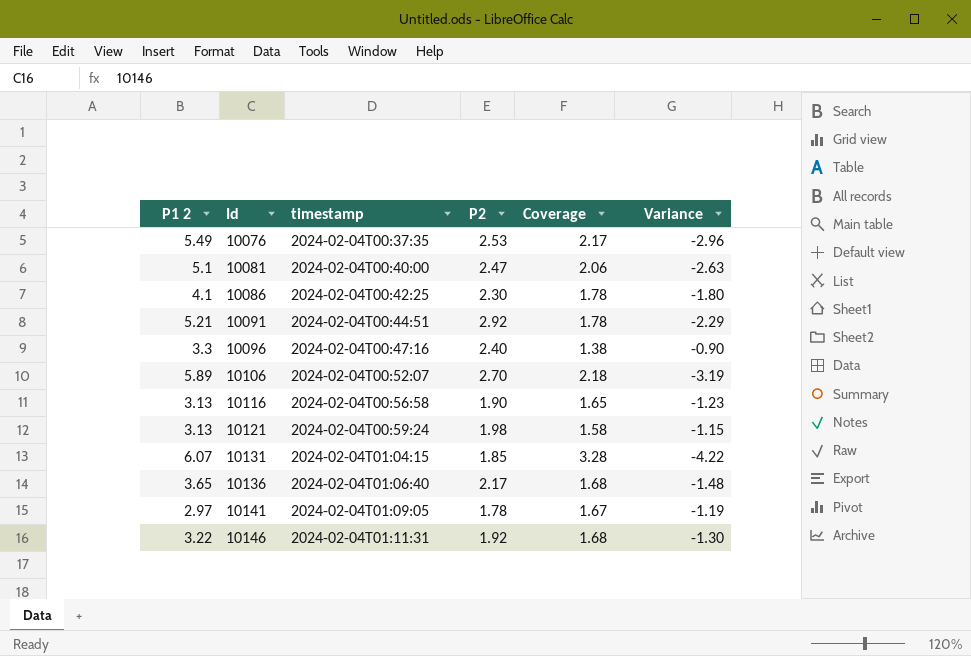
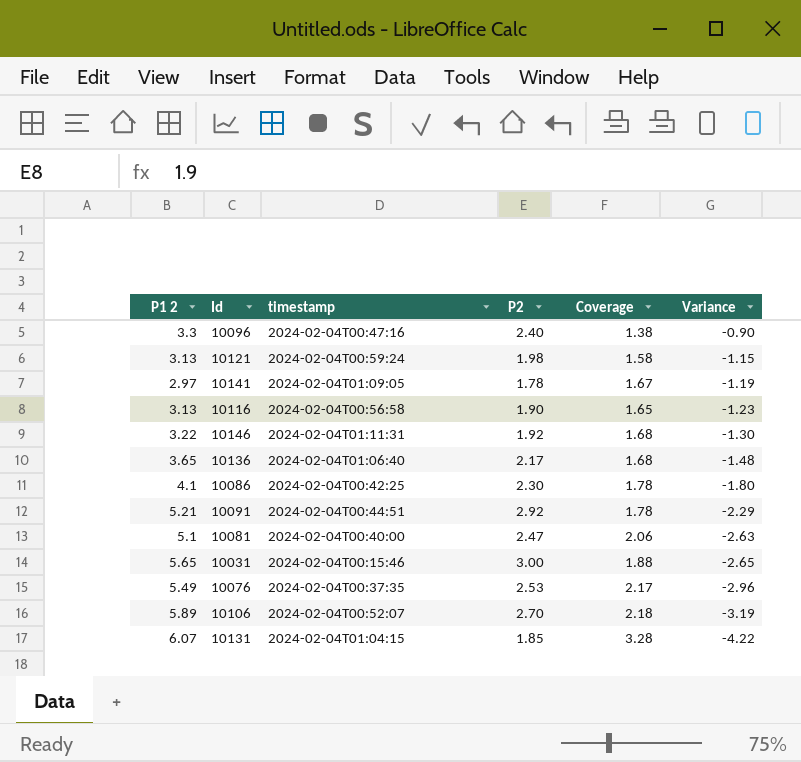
row order: Id ascending -> Variance descending
row 10031: none -> 5.65 | 2024-02-04T00:15:46 | 3.00 | 1.88 | -2.65

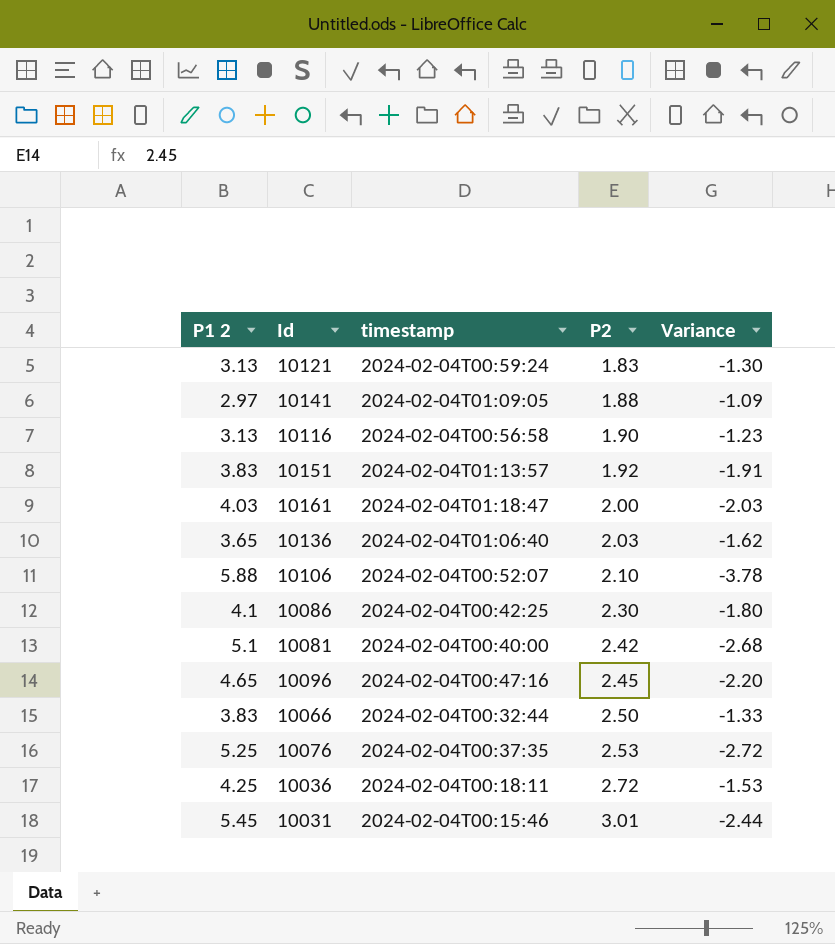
row order: Variance descending -> P2 ascending
column Coverage | formula: [P1 2] / [P2] -> none
row 10146: 3.22 | 2024-02-04T01:11:31 | 1.92 | 1.68 | -1.30 -> none
row 10091: 5.21 | 2024-02-04T00:44:51 | 2.92 | 1.78 | -2.29 -> none
row 10131: 6.07 | 2024-02-04T01:04:15 | 1.85 | 3.28 | -4.22 -> none
10121 | P2: 1.98 -> 1.83
10121 | Variance: -1.15 -> -1.30
10141 | P2: 1.78 -> 1.88
10141 | Variance: -1.19 -> -1.09
row 10151: none -> 3.83 | 2024-02-04T01:13:57 | 1.92 | -1.91
row 10161: none -> 4.03 | 2024-02-04T01:18:47 | 2.00 | -2.03
10136 | P2: 2.17 -> 2.03
10136 | Variance: -1.48 -> -1.62
10106 | P1 2: 5.89 -> 5.88
10106 | P2: 2.70 -> 2.10
10106 | Variance: -3.19 -> -3.78
10081 | P2: 2.47 -> 2.42
10081 | Variance: -2.63 -> -2.68
10096 | P1 2: 3.3 -> 4.65
10096 | P2: 2.40 -> 2.45
10096 | Variance: -0.90 -> -2.20
row 10066: none -> 3.83 | 2024-02-04T00:32:44 | 2.50 | -1.33
10076 | P1 2: 5.49 -> 5.25
10076 | Variance: -2.96 -> -2.72
row 10036: none -> 4.25 | 2024-02-04T00:18:11 | 2.72 | -1.53
10031 | P1 2: 5.65 -> 5.45
10031 | P2: 3.00 -> 3.01
10031 | Variance: -2.65 -> -2.44

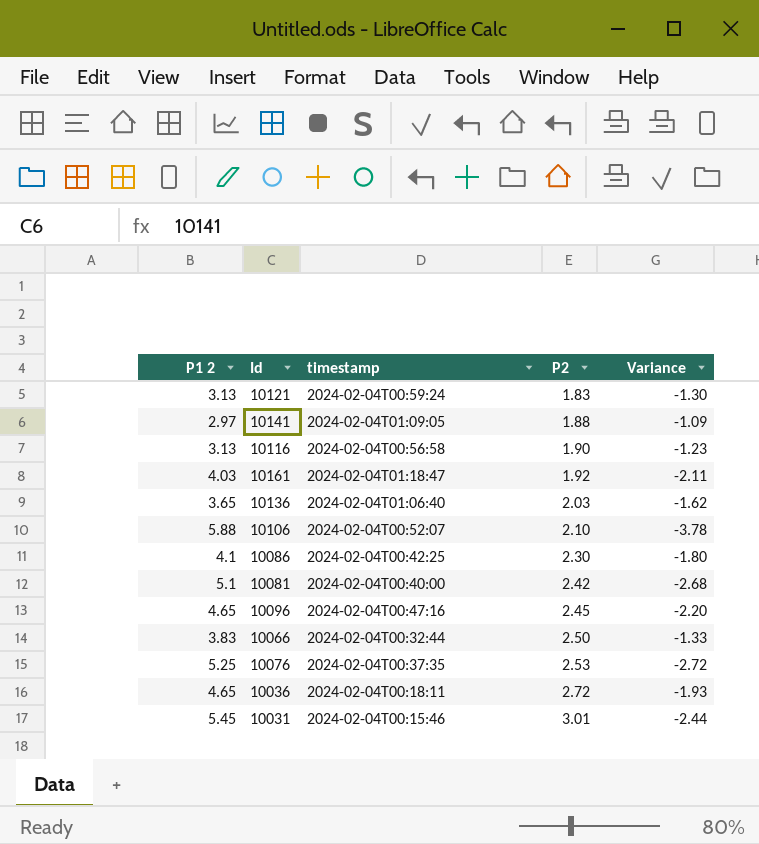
row 10151: 3.83 | 2024-02-04T01:13:57 | 1.92 | -1.91 -> none
10161 | P2: 2.00 -> 1.92
10161 | Variance: -2.03 -> -2.11
10036 | P1 2: 4.25 -> 4.65
10036 | Variance: -1.53 -> -1.93

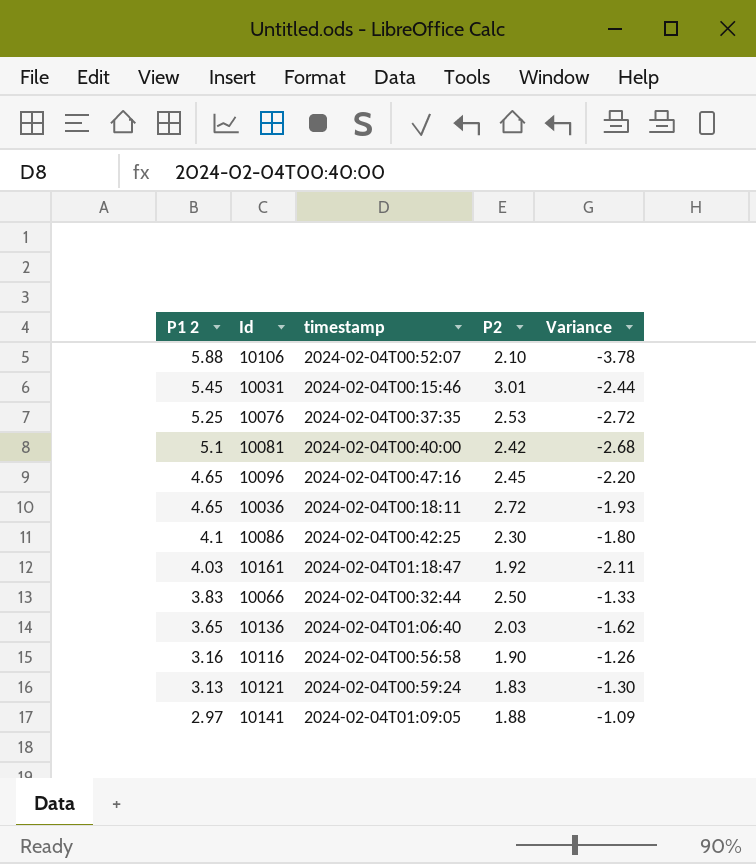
row order: P2 ascending -> P1 2 descending
10116 | P1 2: 3.13 -> 3.16
10116 | Variance: -1.23 -> -1.26

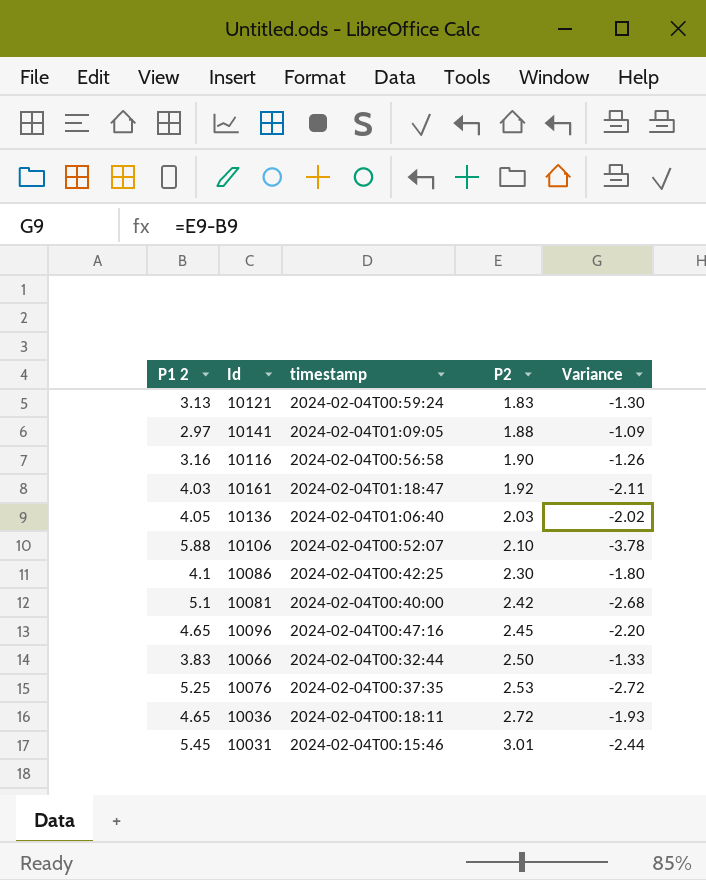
row order: P1 2 descending -> P2 ascending
10136 | P1 2: 3.65 -> 4.05
10136 | Variance: -1.62 -> -2.02

